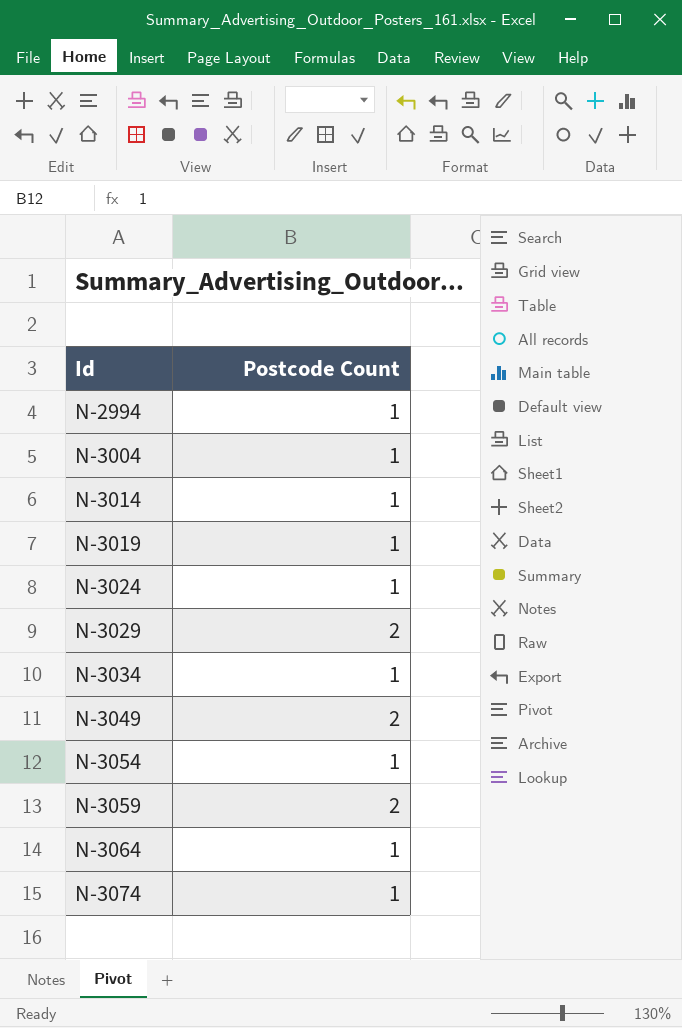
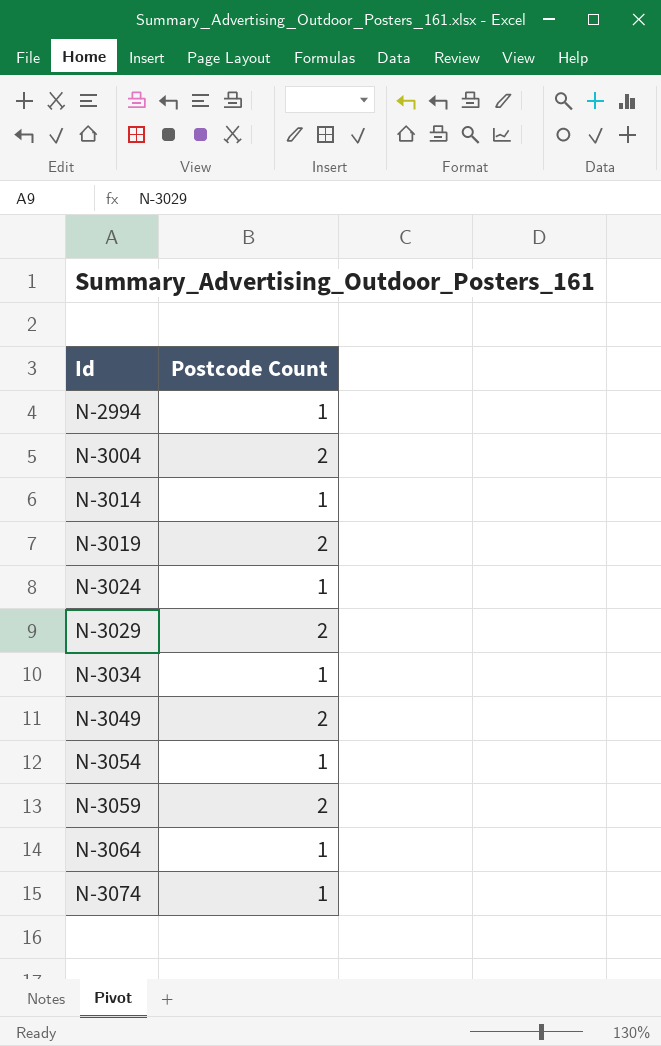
N-3004 | Postcode Count: 1 -> 2
N-3019 | Postcode Count: 1 -> 2

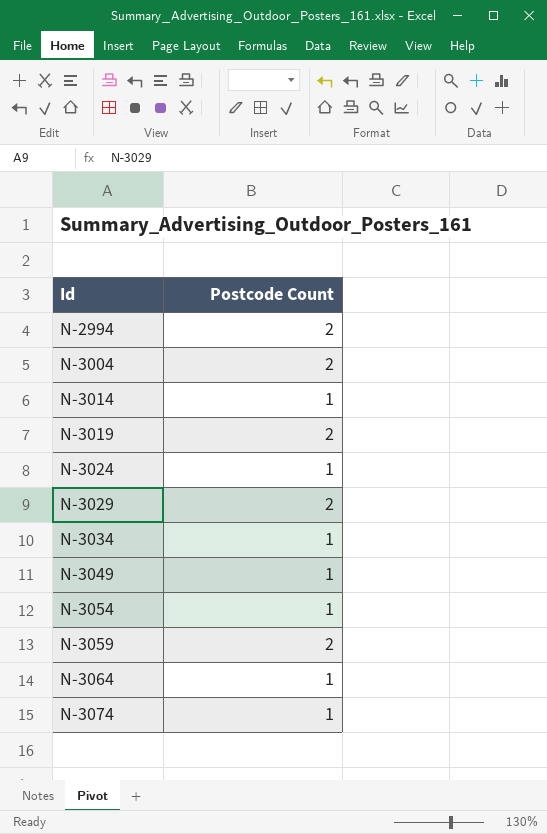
N-2994 | Postcode Count: 1 -> 2
N-3049 | Postcode Count: 2 -> 1

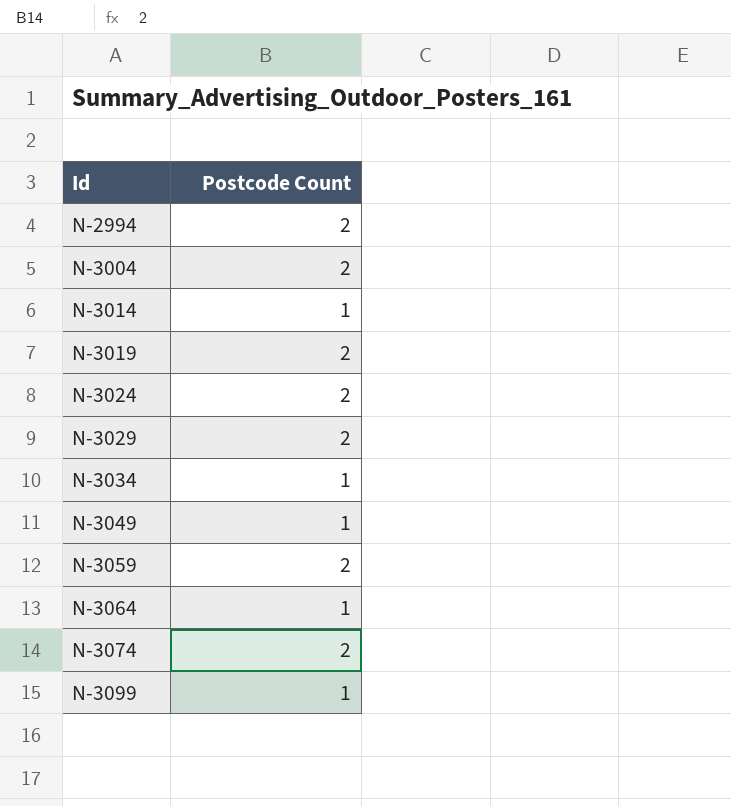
row N-3054: 1 -> none
N-3024 | Postcode Count: 1 -> 2
N-3074 | Postcode Count: 1 -> 2
row N-3099: none -> 1

